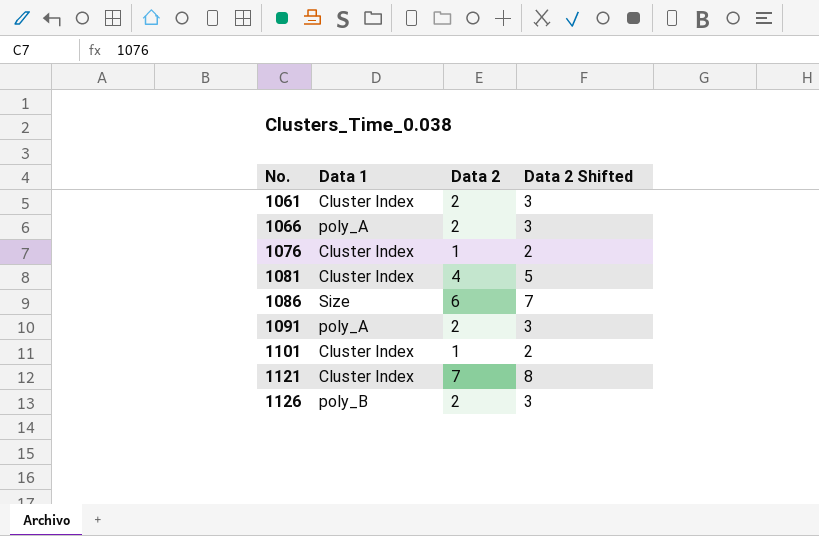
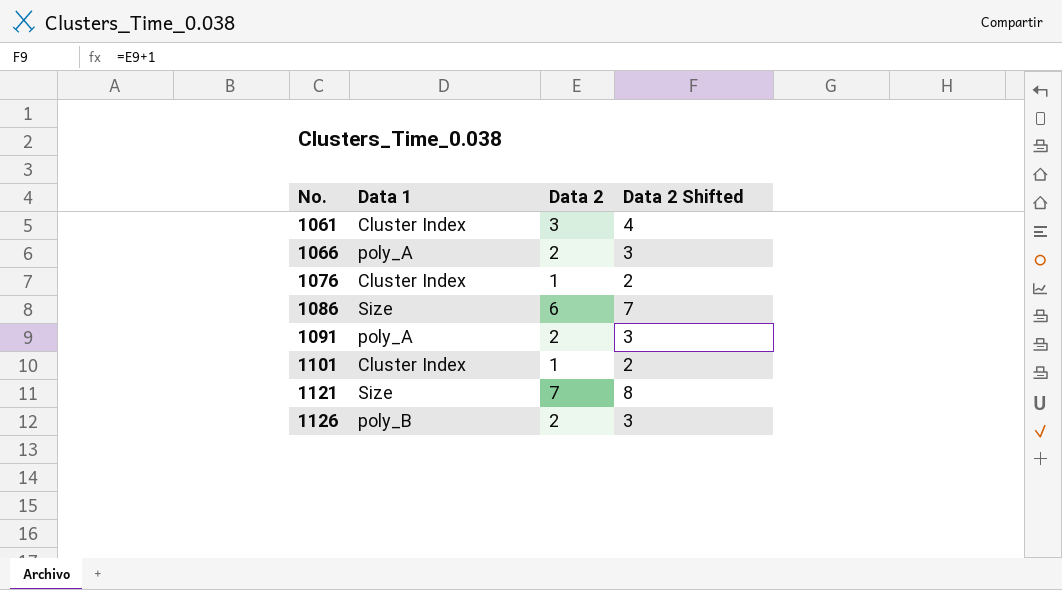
row 1081: Cluster Index | 4 | 5 -> none
1061 | Data 2: 2 -> 3
1061 | Data 2 Shifted: 3 -> 4
1121 | Data 1: Cluster Index -> Size

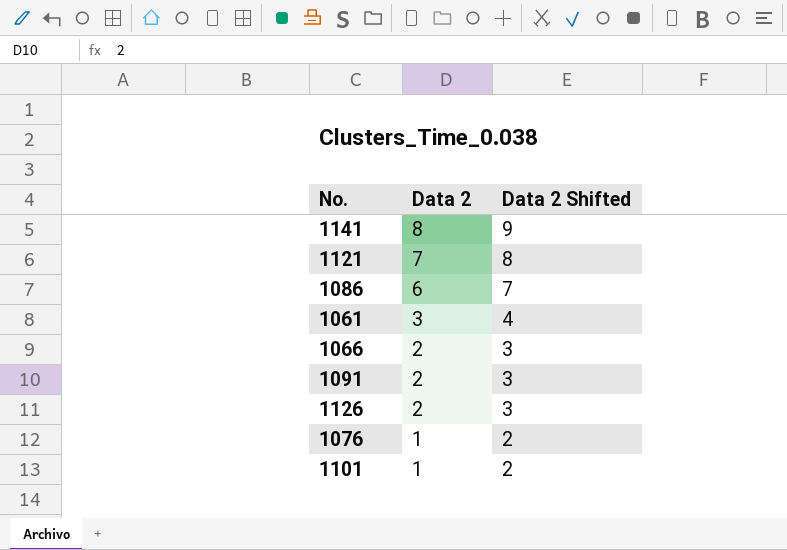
row order: No. ascending -> Data 2 descending
column Data 1 | position: 2 -> none
row 1141: none -> 8 | 9

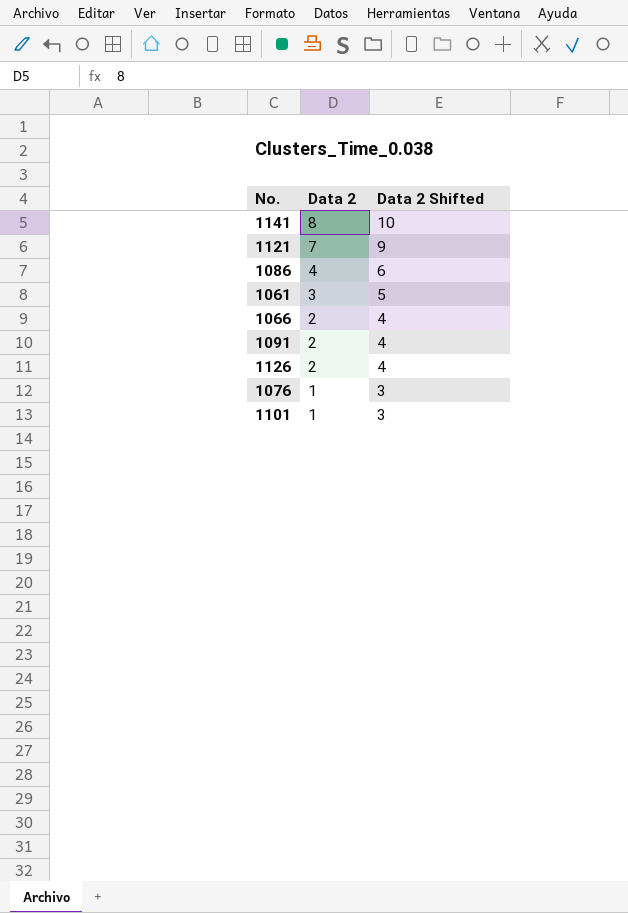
column Data 2 Shifted | formula: [Data 2] + 1 -> [Data 2] + 2
1086 | Data 2: 6 -> 4

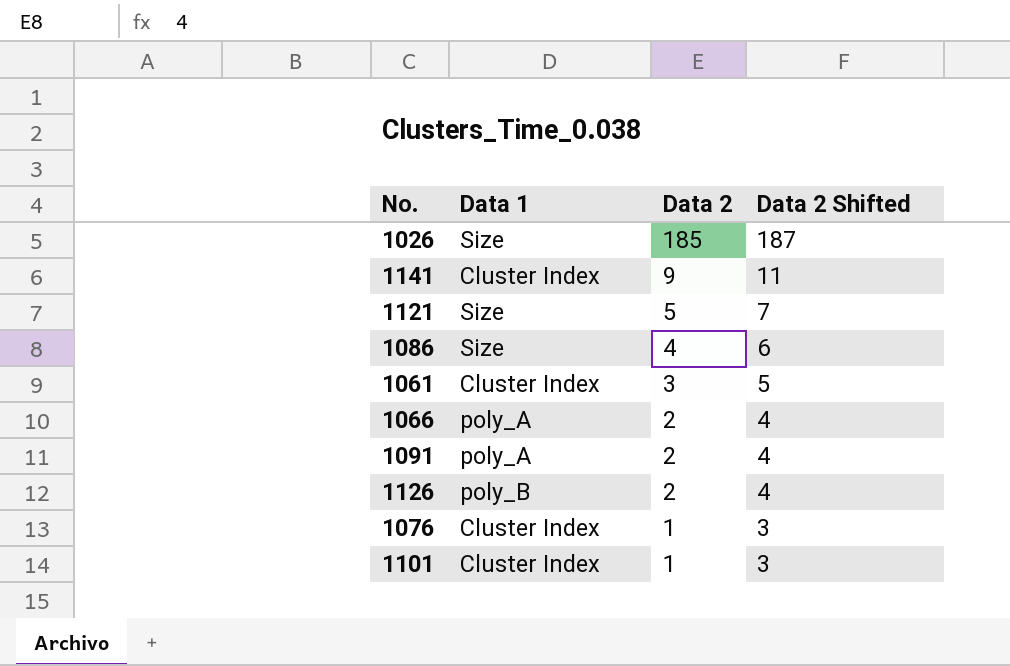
column Data 1 | position: none -> 2
row 1026: none -> Size | 185 | 187
1141 | Data 2: 8 -> 9
1141 | Data 2 Shifted: 10 -> 11
1121 | Data 2: 7 -> 5
1121 | Data 2 Shifted: 9 -> 7

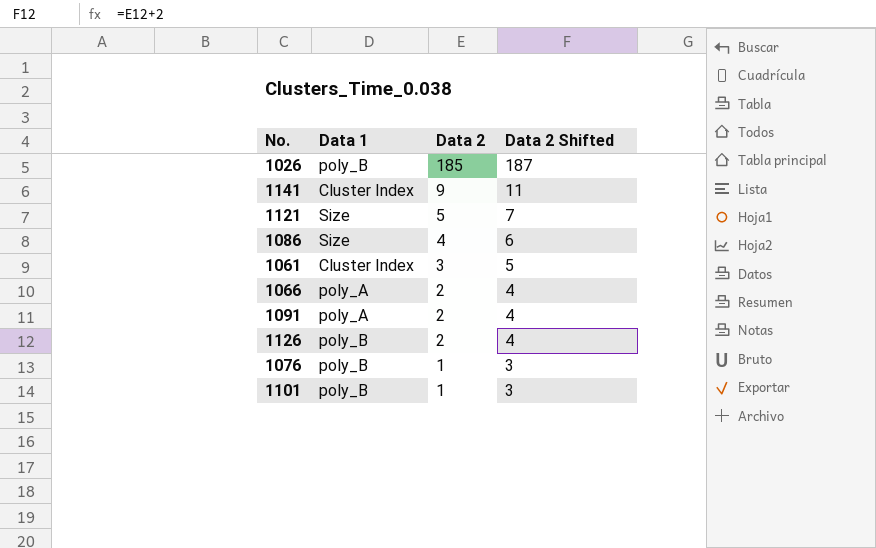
1026 | Data 1: Size -> poly_B
1076 | Data 1: Cluster Index -> poly_B
1101 | Data 1: Cluster Index -> poly_B

